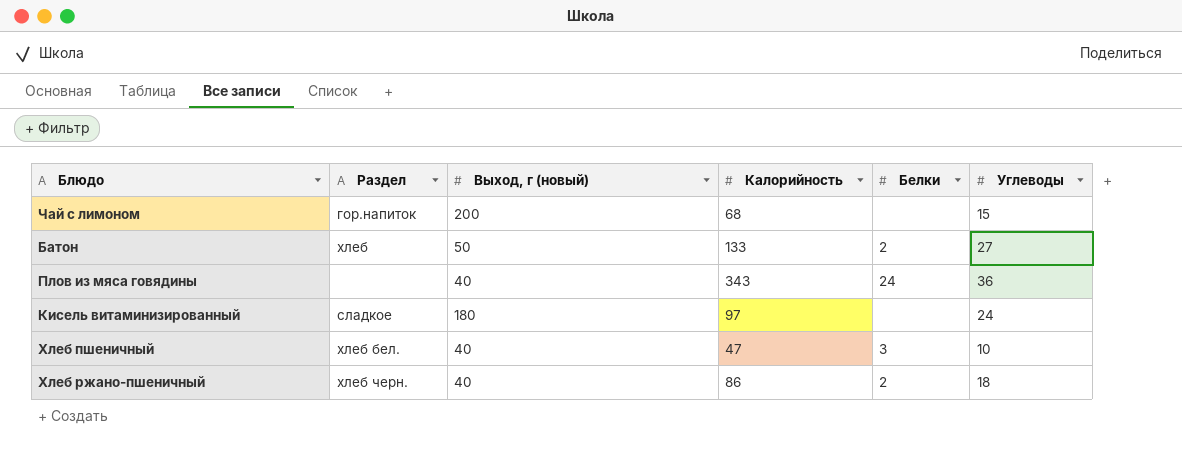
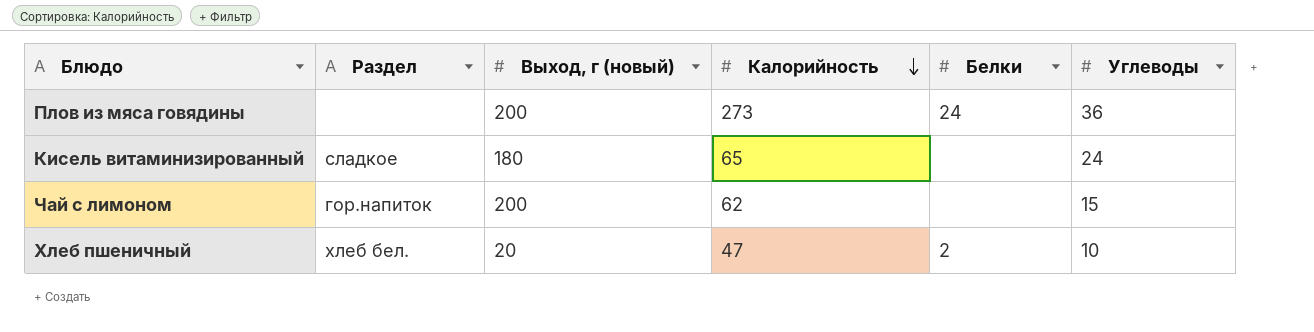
row order: none -> Калорийность descending
row Батон: хлеб | 50 | 133 | 2 | 27 -> none
row Хлеб ржано-пшеничный: хлеб черн. | 40 | 86 | 2 | 18 -> none
Плов из мяса говядины | Выход, г (новый): 40 -> 200
Плов из мяса говядины | Калорийность: 343 -> 273
Кисель витаминизированный | Калорийность: 97 -> 65
Чай с лимоном | Калорийность: 68 -> 62
Хлеб пшеничный | Выход, г (новый): 40 -> 20
Хлеб пшеничный | Белки: 3 -> 2

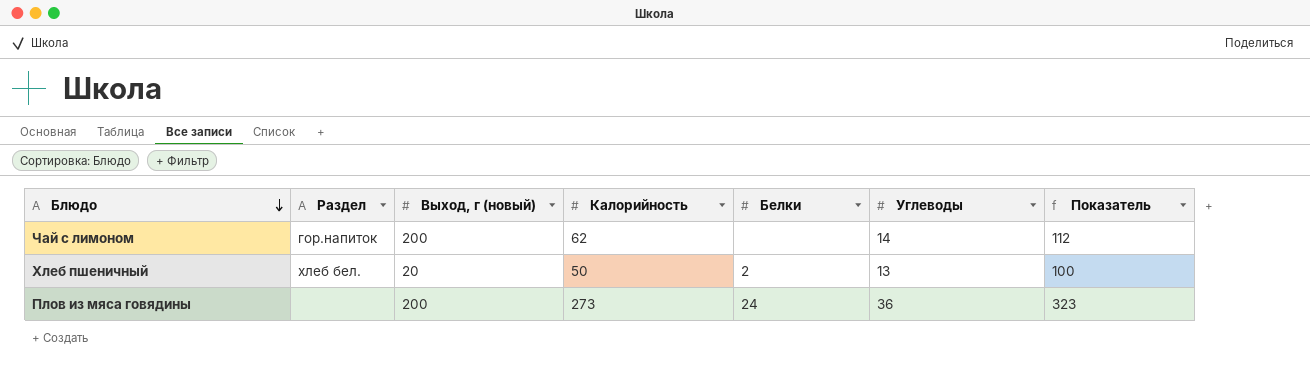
row order: Калорийность descending -> Блюдо descending
column Показатель | formula: none -> [Калорийность] + 50
row Кисель витаминизированный: сладкое | 180 | 65 | none | 24 -> none
Чай с лимоном | Углеводы: 15 -> 14
Хлеб пшеничный | Калорийность: 47 -> 50
Хлеб пшеничный | Углеводы: 10 -> 13

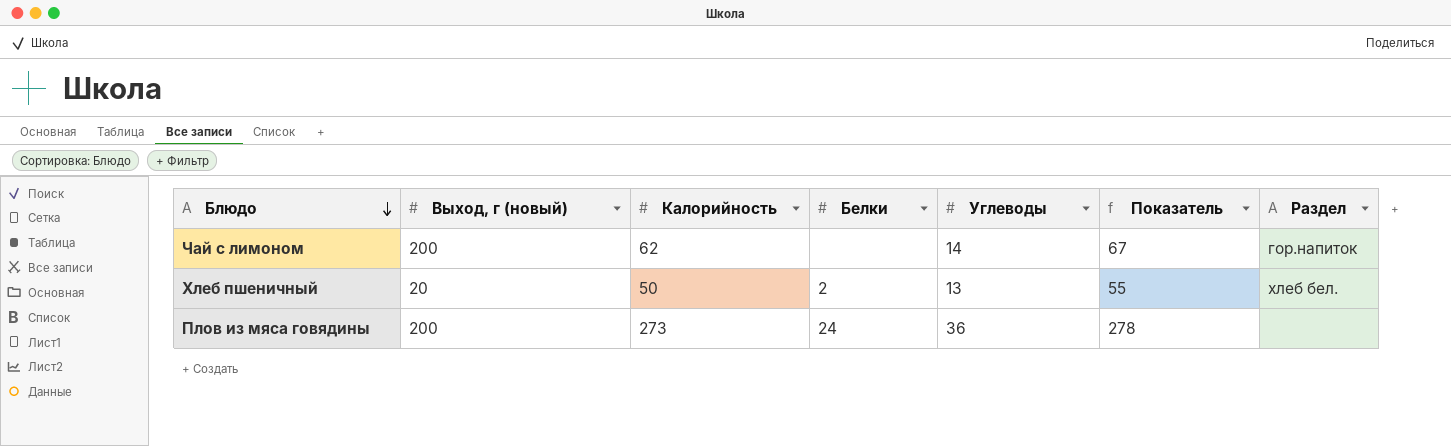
column Показатель | formula: [Калорийность] + 50 -> [Калорийность] + 5
column Раздел | position: 2 -> 7

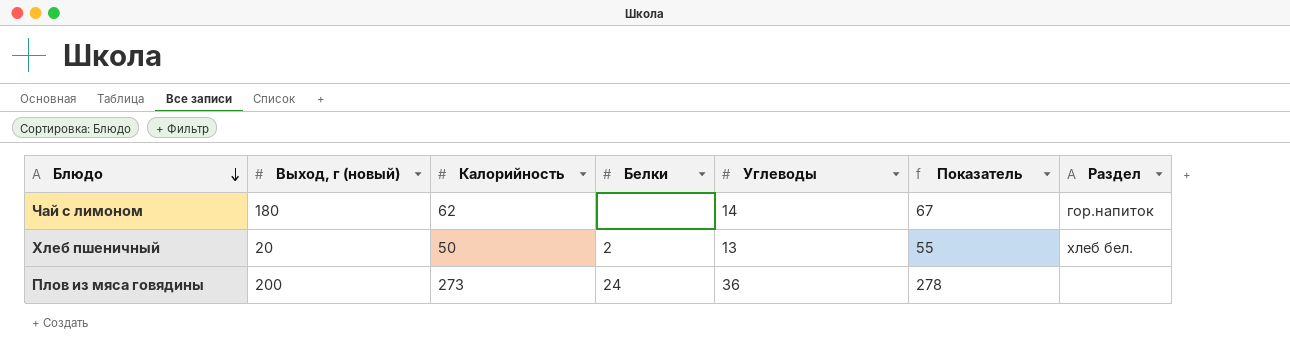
Чай с лимоном | Выход, г (новый): 200 -> 180

